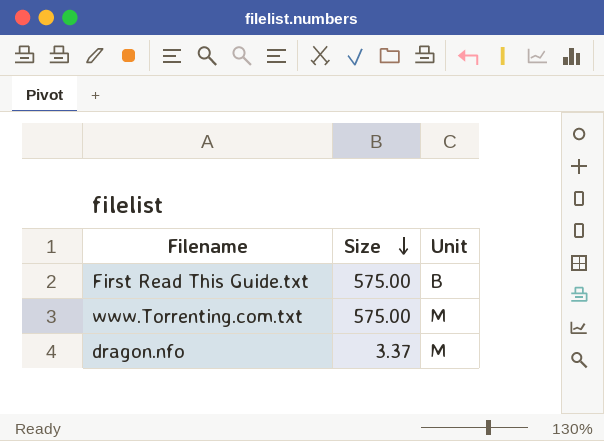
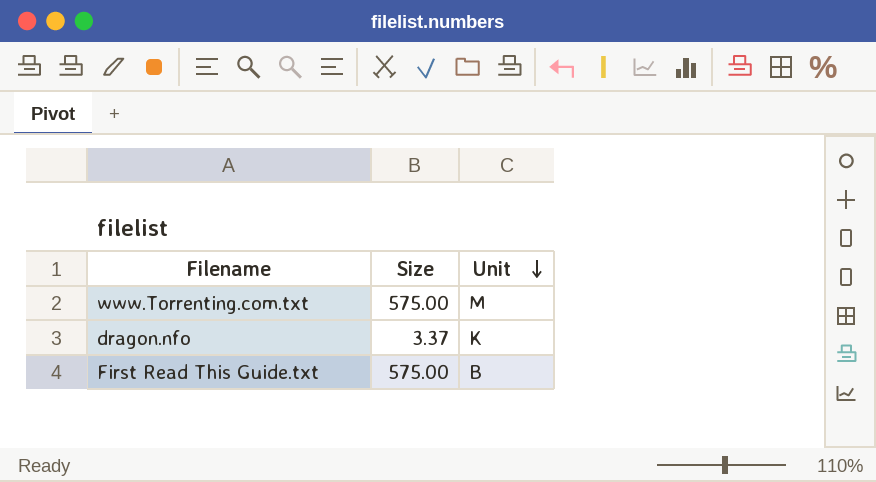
row order: Size descending -> Unit descending
dragon.nfo | Unit: M -> K

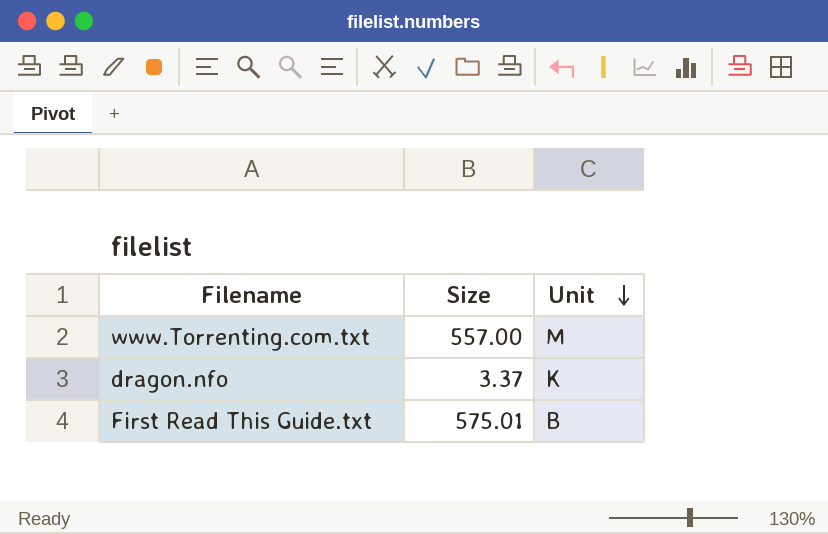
www.Torrenting.com.txt | Size: 575.00 -> 557.00
First Read This Guide.txt | Size: 575.00 -> 575.01

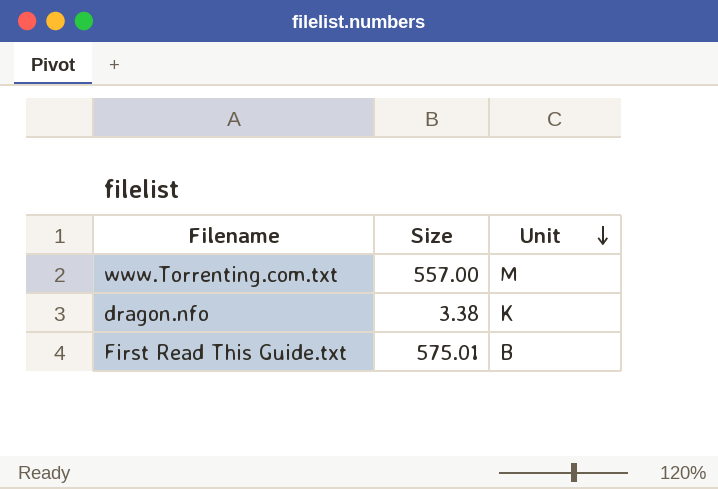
dragon.nfo | Size: 3.37 -> 3.38

